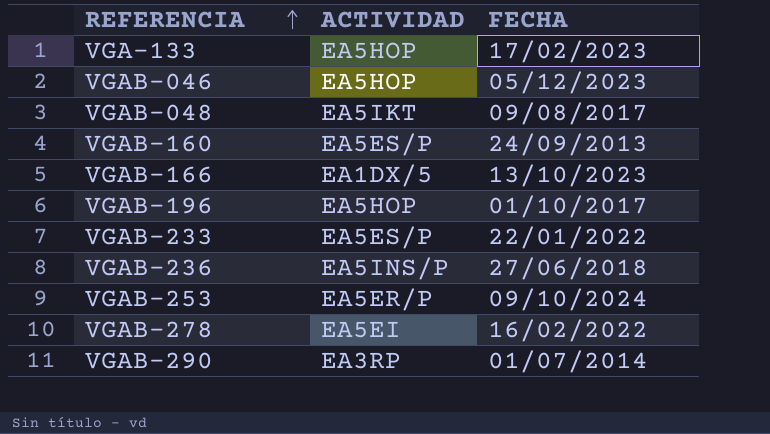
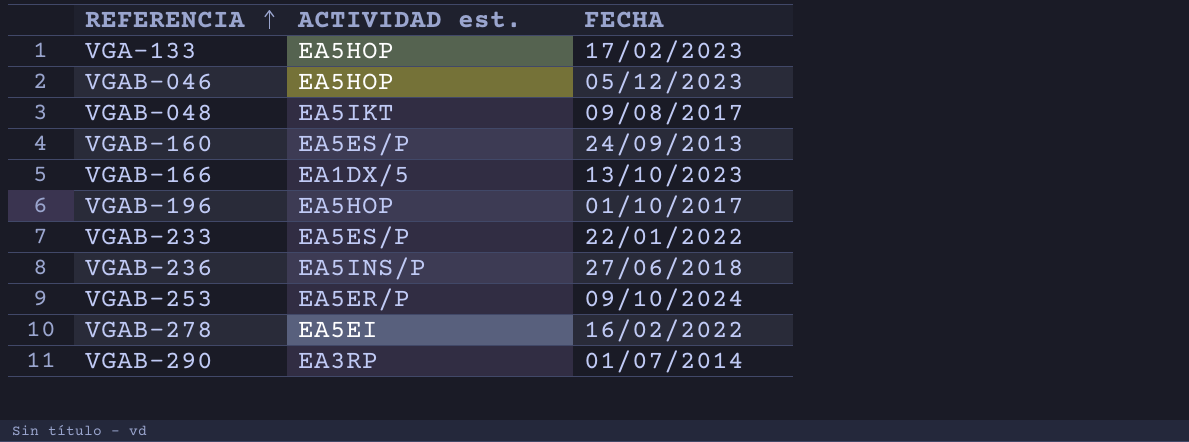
column name: ACTIVIDAD -> ACTIVIDAD est.

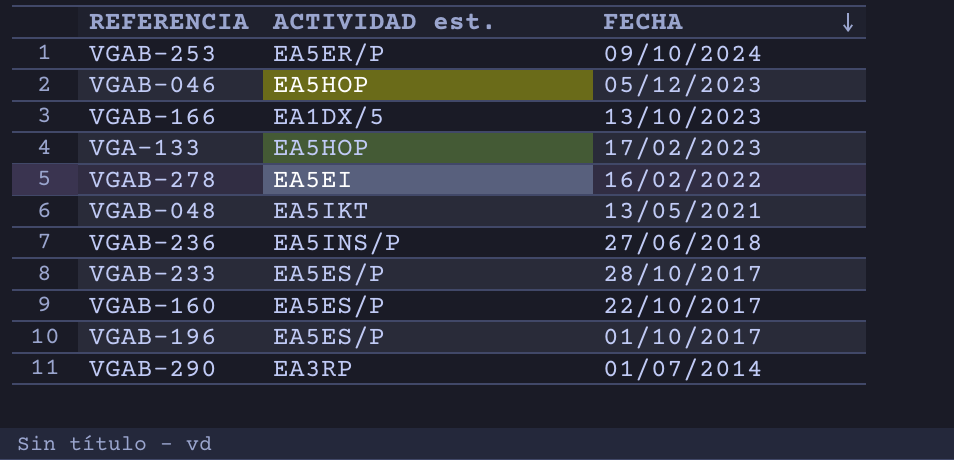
row order: REFERENCIA ascending -> FECHA descending
VGAB-048 | FECHA: 09/08/2017 -> 13/05/2021
VGAB-233 | FECHA: 22/01/2022 -> 28/10/2017
VGAB-160 | FECHA: 24/09/2013 -> 22/10/2017
VGAB-196 | ACTIVIDAD est.: EA5HOP -> EA5ES/P

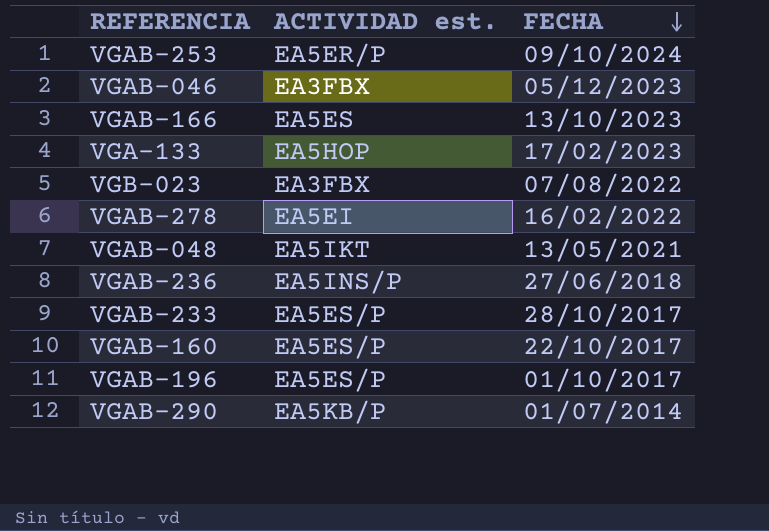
VGAB-046 | ACTIVIDAD est.: EA5HOP -> EA3FBX
VGAB-166 | ACTIVIDAD est.: EA1DX/5 -> EA5ES
row VGB-023: none -> EA3FBX | 07/08/2022
VGAB-290 | ACTIVIDAD est.: EA3RP -> EA5KB/P

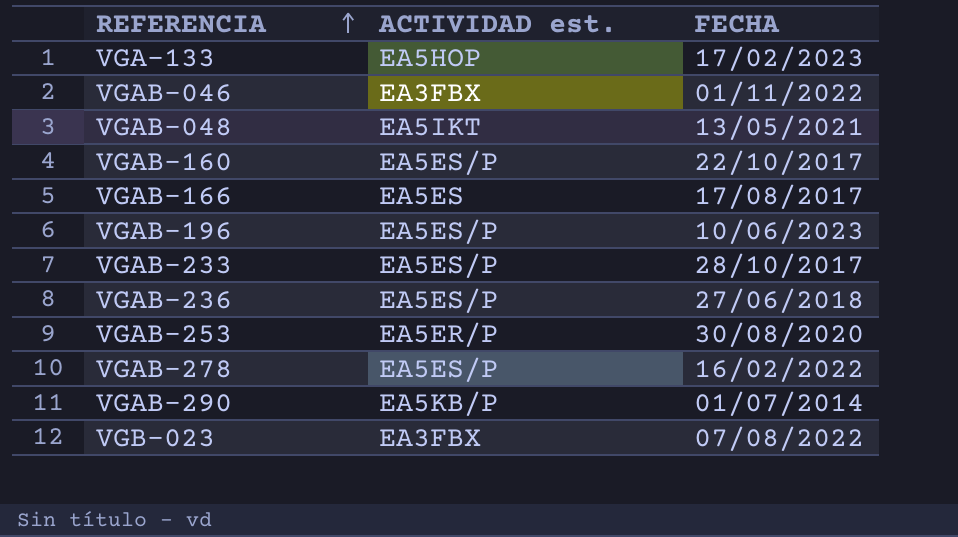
row order: FECHA descending -> REFERENCIA ascending
VGAB-046 | FECHA: 05/12/2023 -> 01/11/2022
VGAB-166 | FECHA: 13/10/2023 -> 17/08/2017
VGAB-196 | FECHA: 01/10/2017 -> 10/06/2023
VGAB-236 | ACTIVIDAD est.: EA5INS/P -> EA5ES/P
VGAB-253 | FECHA: 09/10/2024 -> 30/08/2020
VGAB-278 | ACTIVIDAD est.: EA5EI -> EA5ES/P

